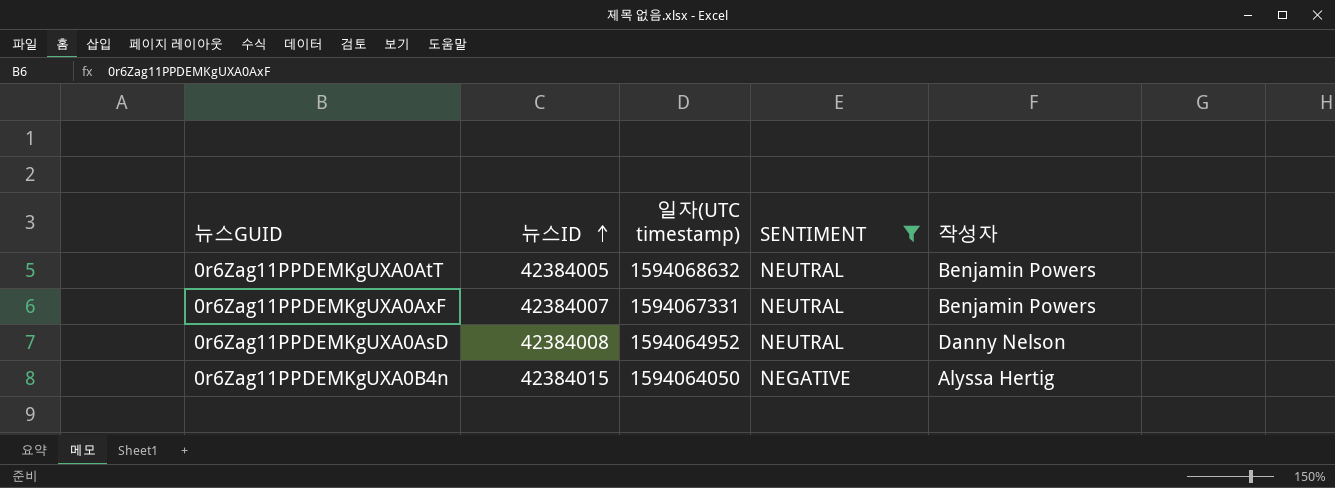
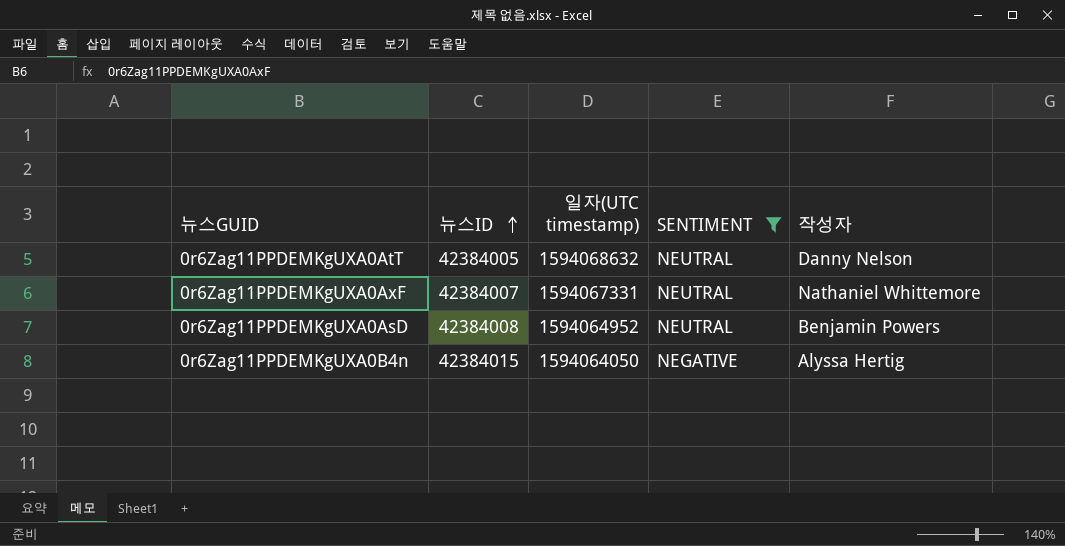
0r6Zag11PPDEMKgUXA0AtT | 작성자: Benjamin Powers -> Danny Nelson
0r6Zag11PPDEMKgUXA0AxF | 작성자: Benjamin Powers -> Nathaniel Whittemore
0r6Zag11PPDEMKgUXA0AsD | 작성자: Danny Nelson -> Benjamin Powers

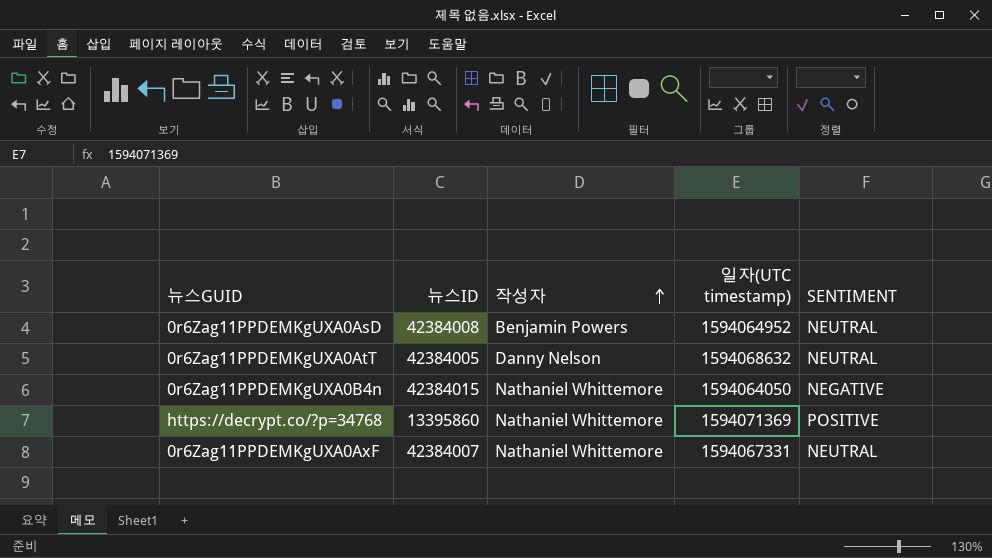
filter: SENTIMENT != POSITIVE -> none
row order: 뉴스ID ascending -> 작성자 ascending
column 작성자 | position: 5 -> 3
0r6Zag11PPDEMKgUXA0B4n | 작성자: Alyssa Hertig -> Nathaniel Whittemore

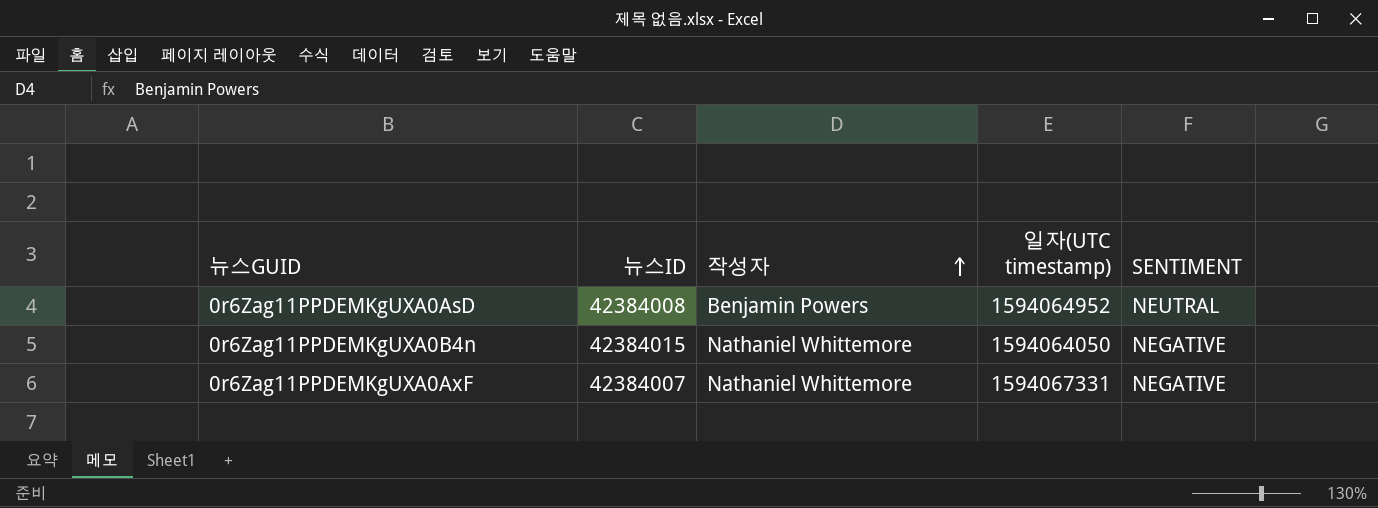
row 0r6Zag11PPDEMKgUXA0AtT: 42384005 | Danny Nelson | 1594068632 | NEUTRAL -> none
row https://decrypt.co/?p=34768: 13395860 | Nathaniel Whittemore | 1594071369 | POSITIVE -> none
0r6Zag11PPDEMKgUXA0AxF | SENTIMENT: NEUTRAL -> NEGATIVE

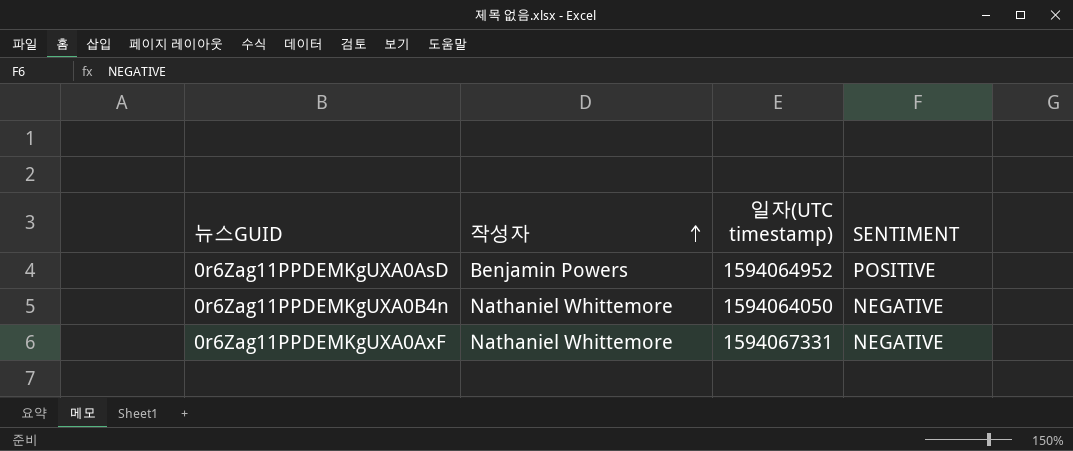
column 뉴스ID | position: 2 -> none
0r6Zag11PPDEMKgUXA0AsD | SENTIMENT: NEUTRAL -> POSITIVE

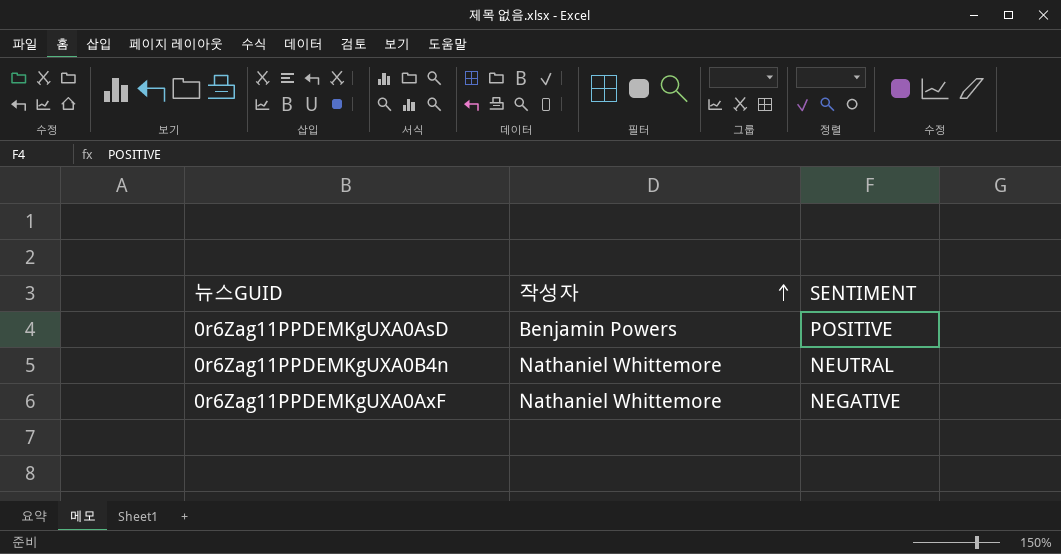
column 일자(UTC timestamp) | position: 3 -> none
0r6Zag11PPDEMKgUXA0B4n | SENTIMENT: NEGATIVE -> NEUTRAL

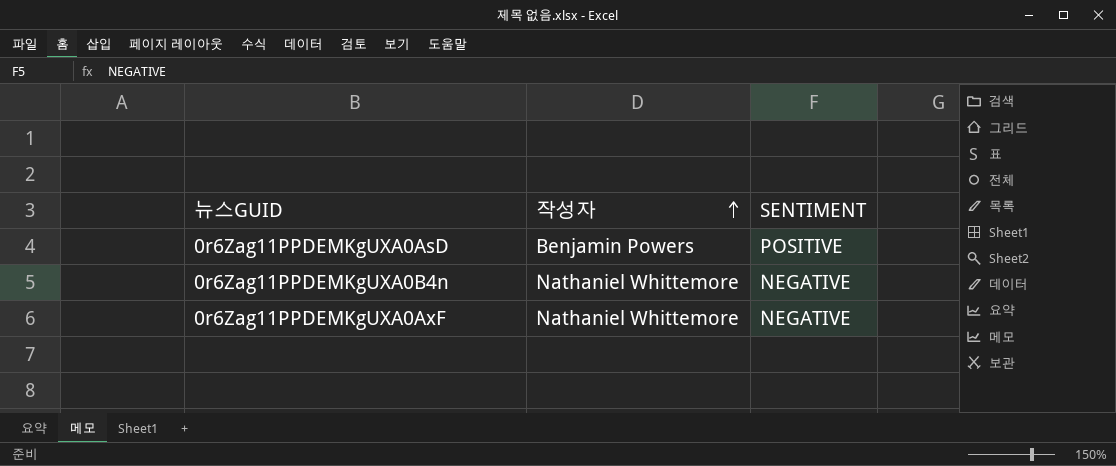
0r6Zag11PPDEMKgUXA0B4n | SENTIMENT: NEUTRAL -> NEGATIVE

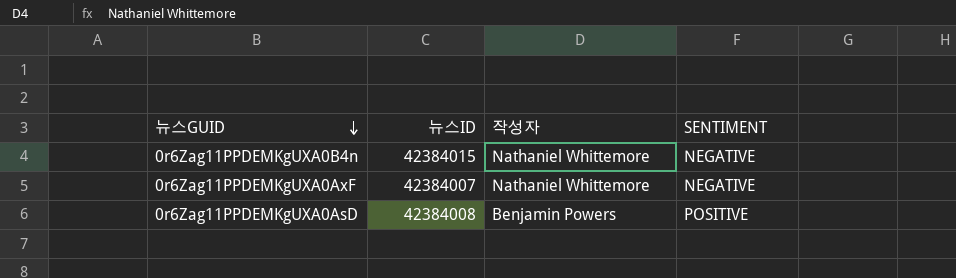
row order: 작성자 ascending -> 뉴스GUID descending
column 뉴스ID | position: none -> 2

